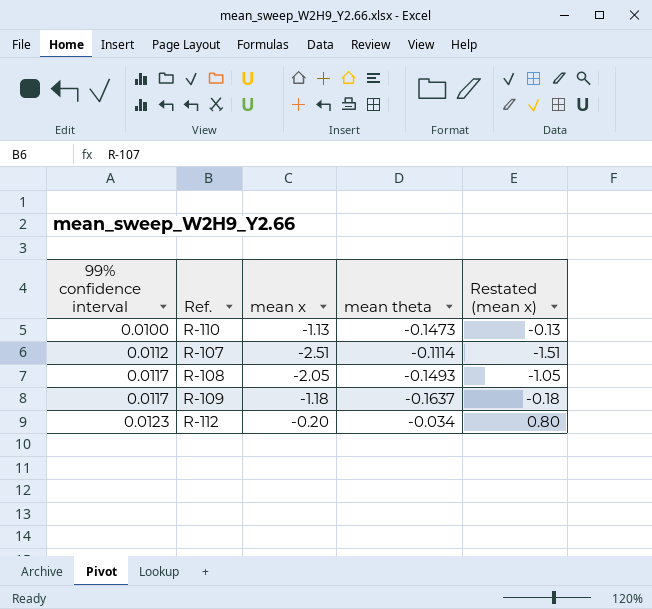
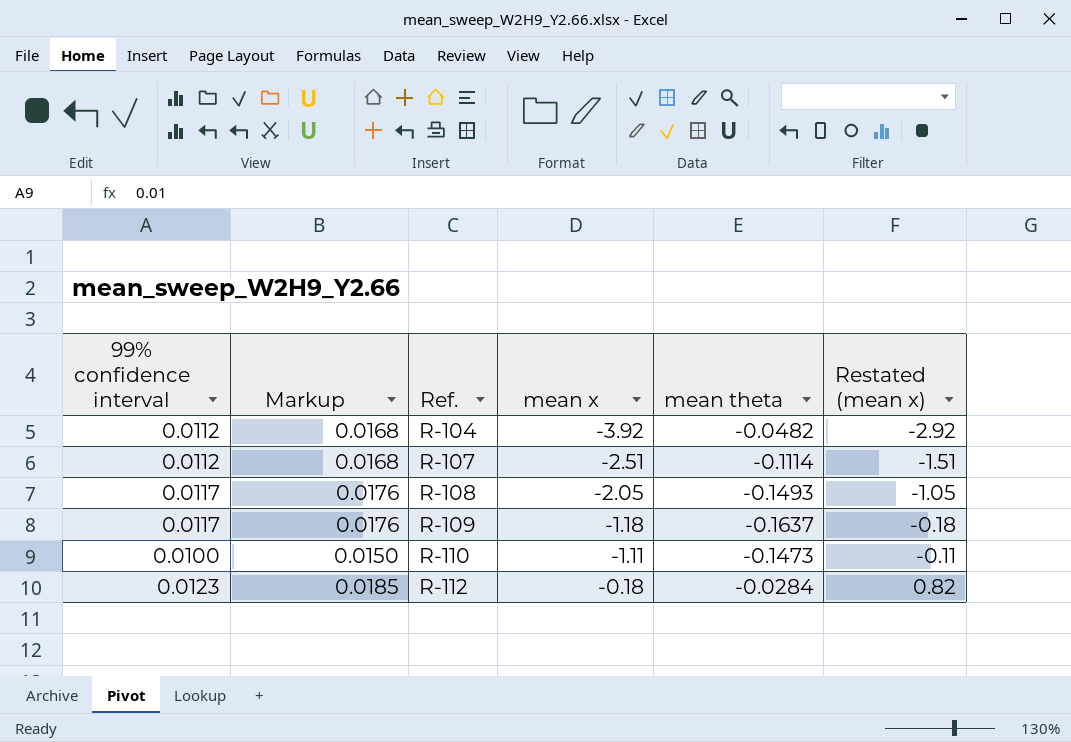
row order: 99% confidence interval ascending -> Ref. ascending
column Markup | formula: none -> [99% confidence interval] * 1.5
row R-104: none -> 0.0112 | 0.0168 | -3.92 | -0.0482 | -2.92
R-110 | mean x: -1.13 -> -1.11
R-110 | Restated (mean x): -0.13 -> -0.11
R-112 | mean x: -0.20 -> -0.18
R-112 | mean theta: -0.034 -> -0.0284
R-112 | Restated (mean x): 0.80 -> 0.82

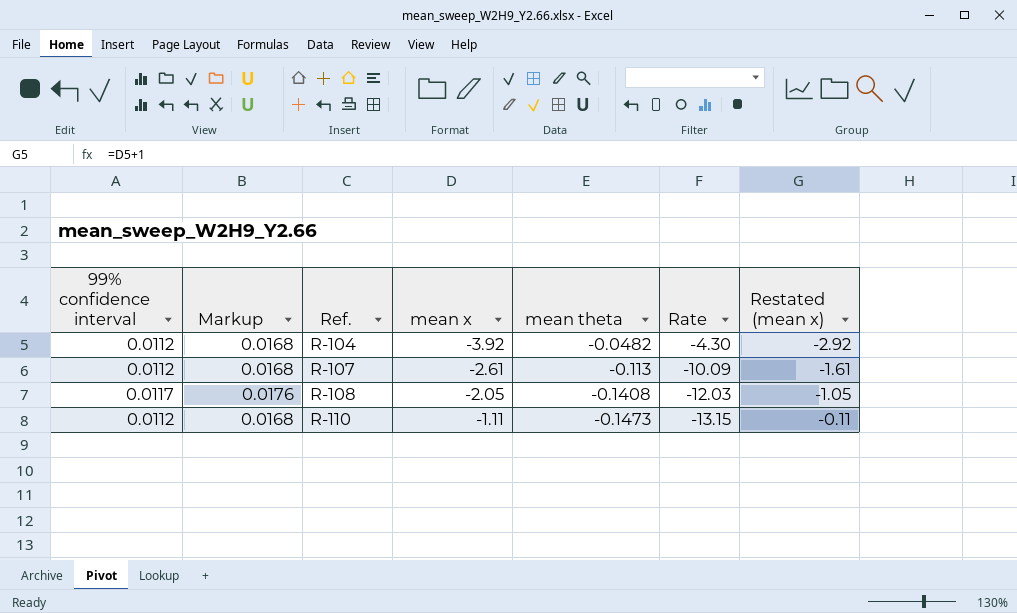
column Rate | formula: none -> [mean theta] / [99% confidence interval]
row R-109: 0.0117 | 0.0176 | -1.18 | -0.1637 | -0.18 -> none
row R-112: 0.0123 | 0.0185 | -0.18 | -0.0284 | 0.82 -> none
R-107 | mean x: -2.51 -> -2.61
R-107 | mean theta: -0.1114 -> -0.113
R-107 | Restated (mean x): -1.51 -> -1.61
R-108 | mean theta: -0.1493 -> -0.1408
R-110 | 99% confidence interval: 0.0100 -> 0.0112
R-110 | Markup: 0.0150 -> 0.0168

